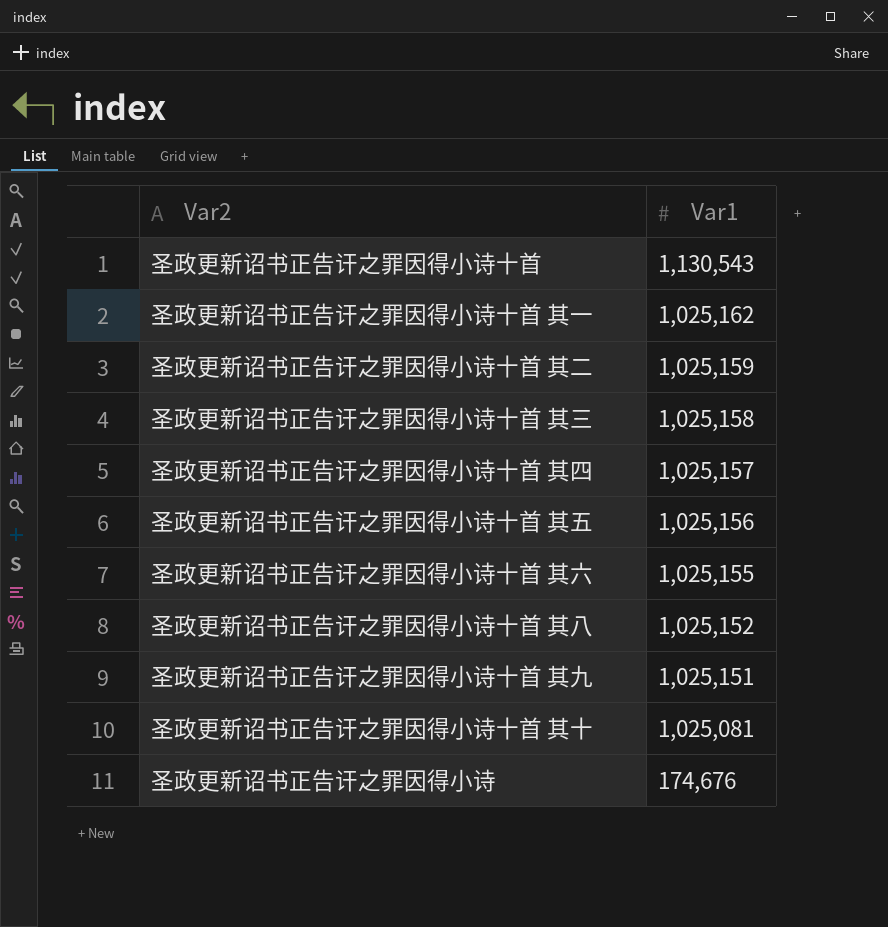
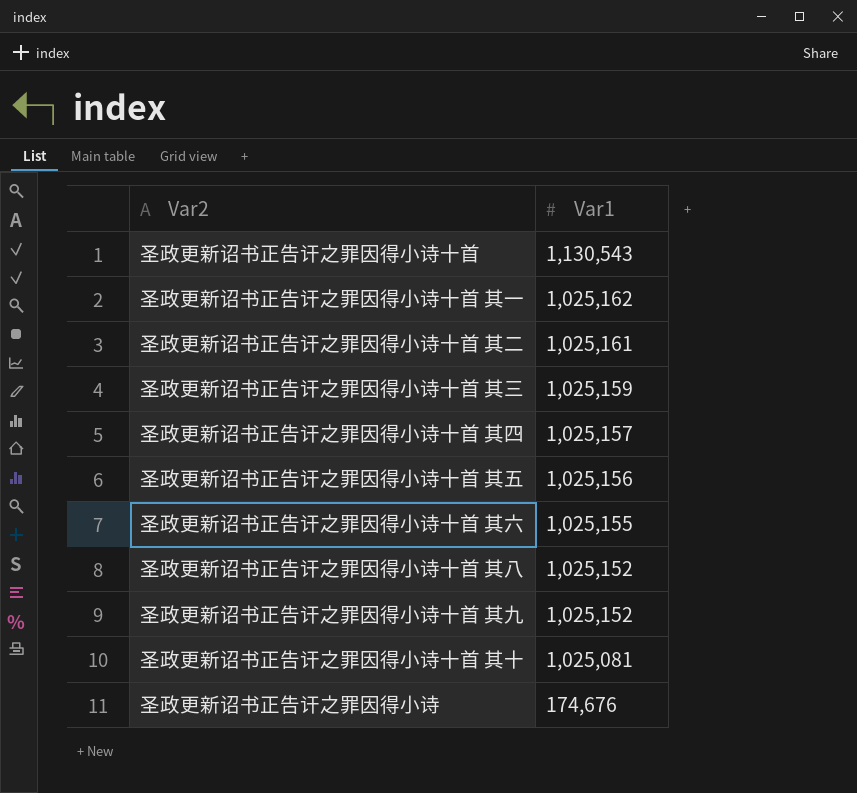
圣政更新诏书正告讦之罪因得小诗十首 其二 | Var1: 1,025,159 -> 1,025,161
圣政更新诏书正告讦之罪因得小诗十首 其三 | Var1: 1,025,158 -> 1,025,159
圣政更新诏书正告讦之罪因得小诗十首 其九 | Var1: 1,025,151 -> 1,025,152

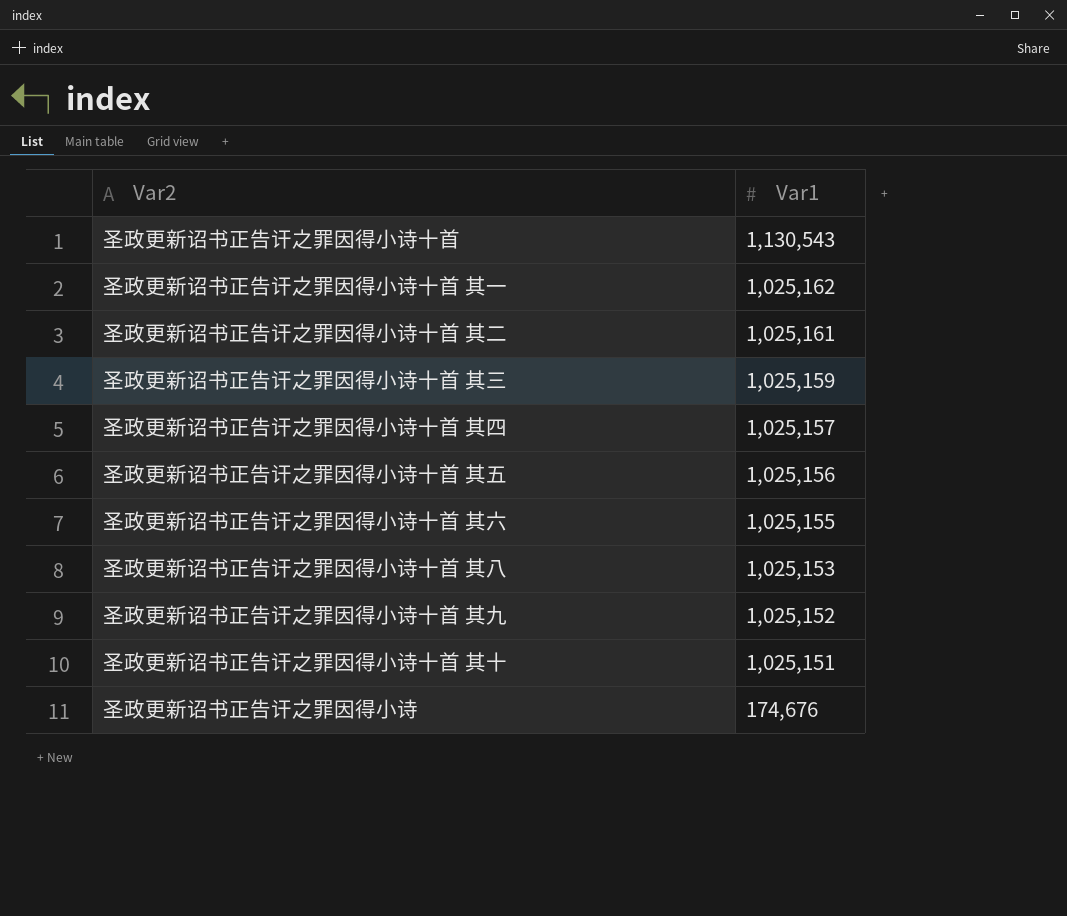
圣政更新诏书正告讦之罪因得小诗十首 其八 | Var1: 1,025,152 -> 1,025,153
圣政更新诏书正告讦之罪因得小诗十首 其十 | Var1: 1,025,081 -> 1,025,151

